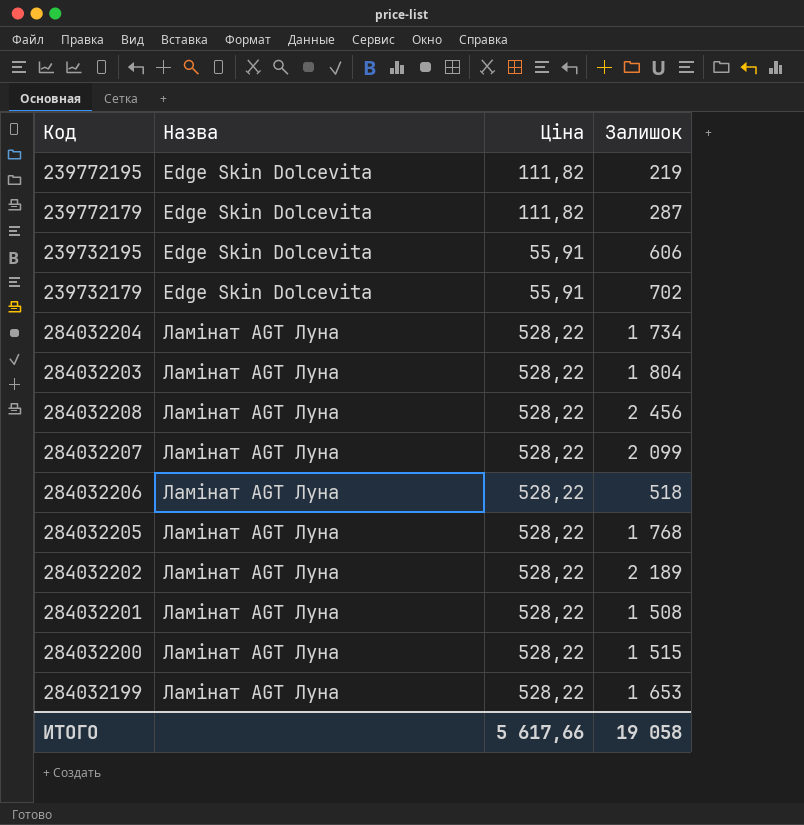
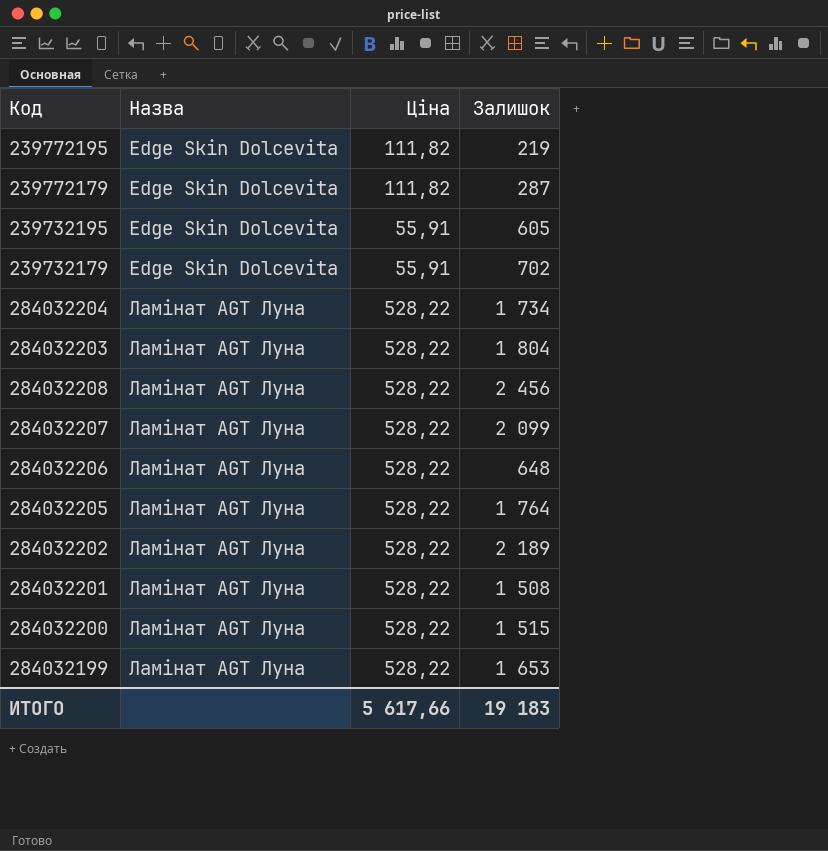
239732195 | Залишок: 606 -> 605
284032206 | Залишок: 518 -> 648
284032205 | Залишок: 1 768 -> 1 764
ИТОГО | Залишок: 19 058 -> 19 183

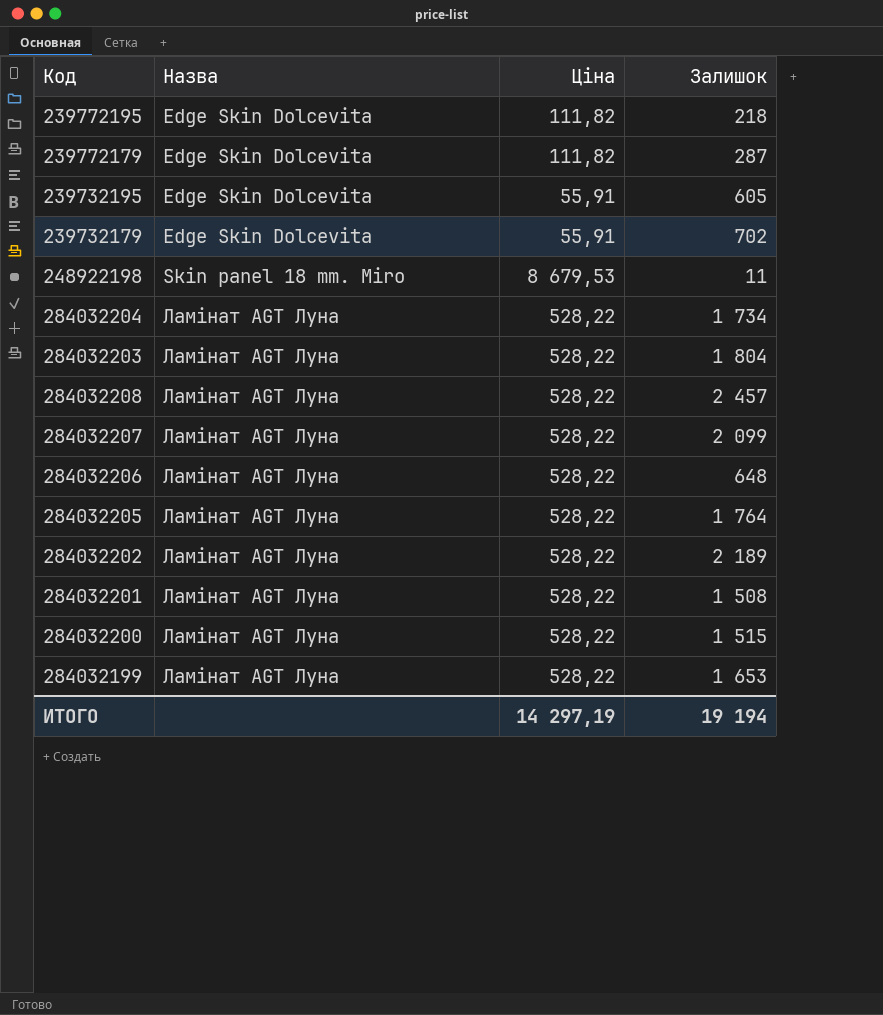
239772195 | Залишок: 219 -> 218
row 248922198: none -> Skin panel 18 mm. Miro | 8 679,53 | 11
284032208 | Залишок: 2 456 -> 2 457
ИТОГО | Ціна: 5 617,66 -> 14 297,19
ИТОГО | Залишок: 19 183 -> 19 194

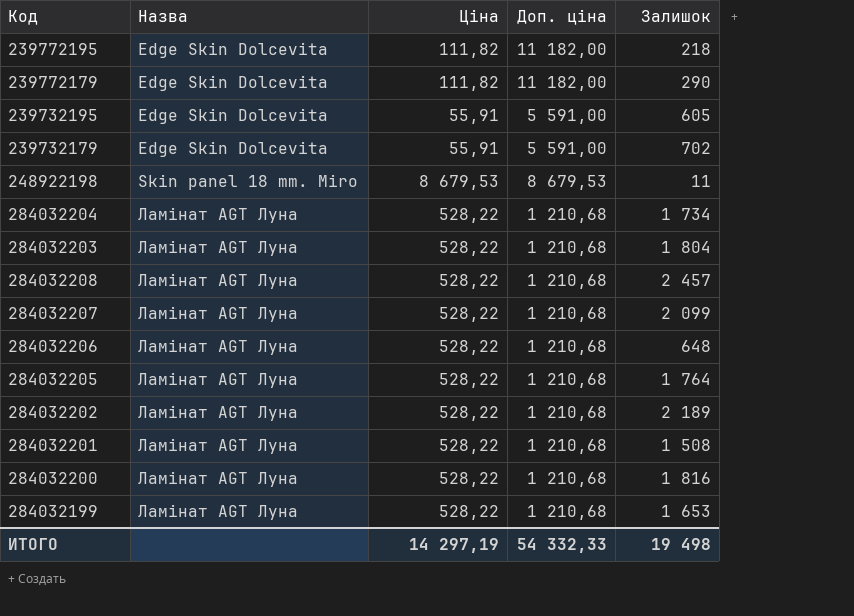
column Доп. ціна | position: none -> 4
239772179 | Залишок: 287 -> 290
284032200 | Залишок: 1 515 -> 1 816
ИТОГО | Залишок: 19 194 -> 19 498

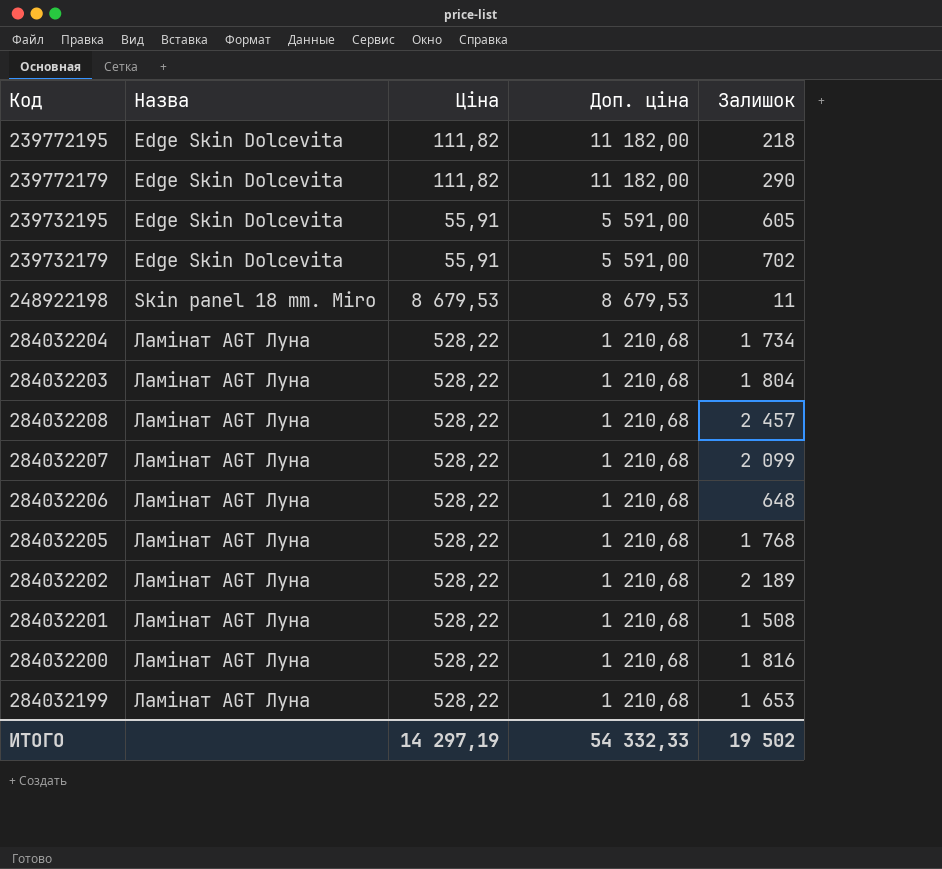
284032205 | Залишок: 1 764 -> 1 768
ИТОГО | Залишок: 19 498 -> 19 502

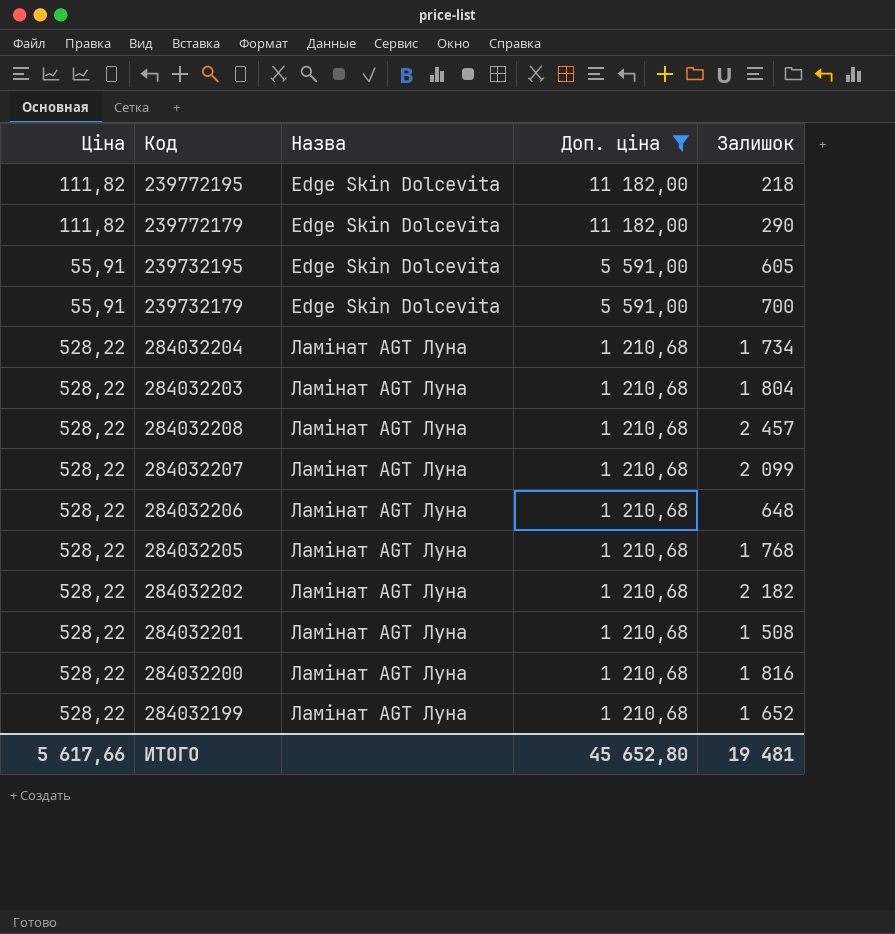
filter: none -> Доп. ціна != 8 679,53
column Ціна | position: 3 -> 1
239732179 | Залишок: 702 -> 700
284032202 | Залишок: 2 189 -> 2 182
284032199 | Залишок: 1 653 -> 1 652
ИТОГО | Ціна: 14 297,19 -> 5 617,66
ИТОГО | Доп. ціна: 54 332,33 -> 45 652,80
ИТОГО | Залишок: 19 502 -> 19 481

